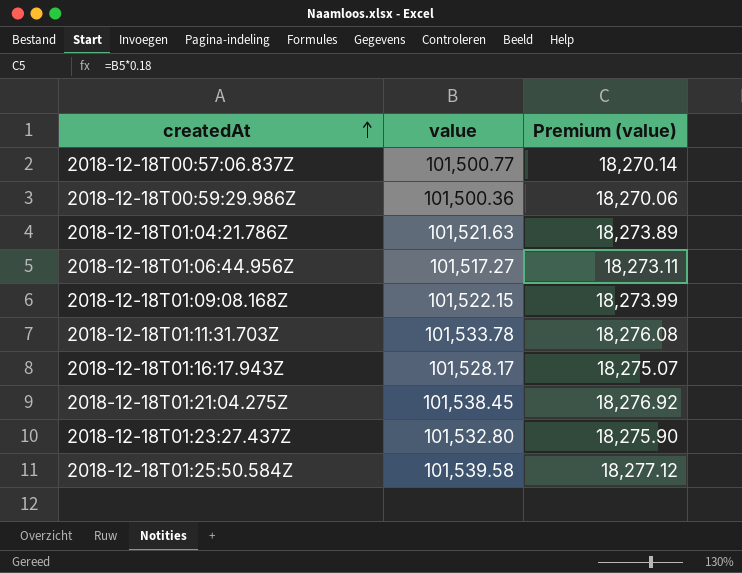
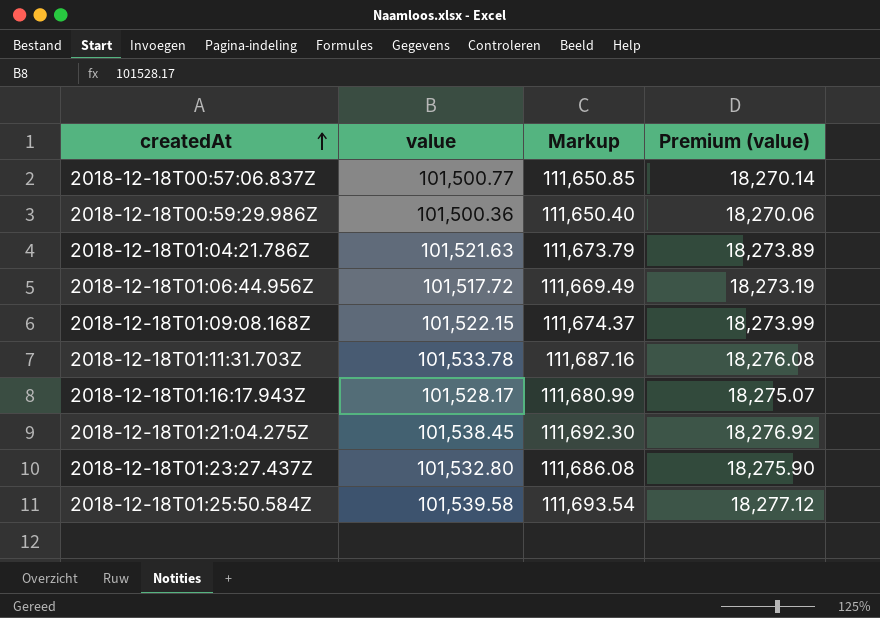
column Markup | formula: none -> [value] * 1.1
2018-12-18T01:06:44.956Z | value: 101,517.27 -> 101,517.72
2018-12-18T01:06:44.956Z | Premium (value): 18,273.11 -> 18,273.19

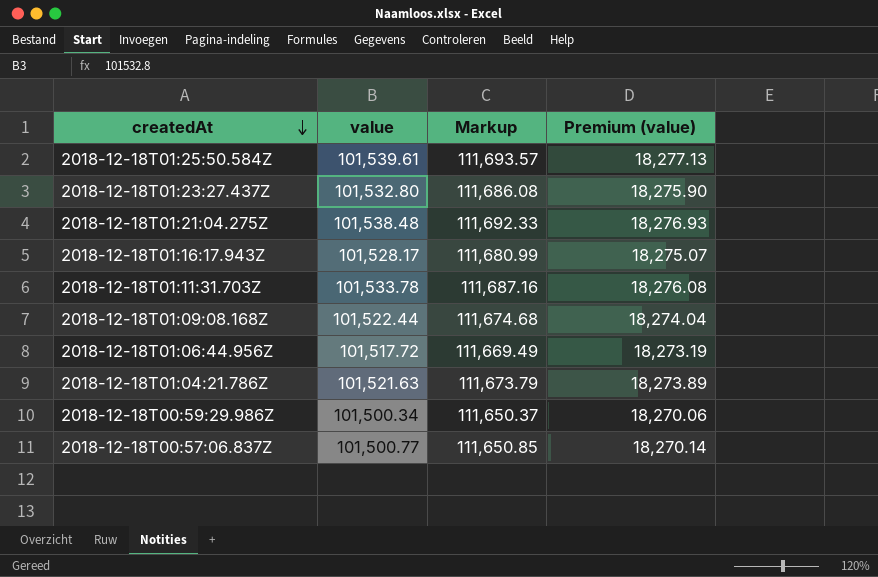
row order: createdAt ascending -> createdAt descending
2018-12-18T01:25:50.584Z | value: 101,539.58 -> 101,539.61
2018-12-18T01:25:50.584Z | Markup: 111,693.54 -> 111,693.57
2018-12-18T01:25:50.584Z | Premium (value): 18,277.12 -> 18,277.13
2018-12-18T01:21:04.275Z | value: 101,538.45 -> 101,538.48
2018-12-18T01:21:04.275Z | Markup: 111,692.30 -> 111,692.33
2018-12-18T01:21:04.275Z | Premium (value): 18,276.92 -> 18,276.93
2018-12-18T01:09:08.168Z | value: 101,522.15 -> 101,522.44
2018-12-18T01:09:08.168Z | Markup: 111,674.37 -> 111,674.68
2018-12-18T01:09:08.168Z | Premium (value): 18,273.99 -> 18,274.04
2018-12-18T00:59:29.986Z | value: 101,500.36 -> 101,500.34
2018-12-18T00:59:29.986Z | Markup: 111,650.40 -> 111,650.37

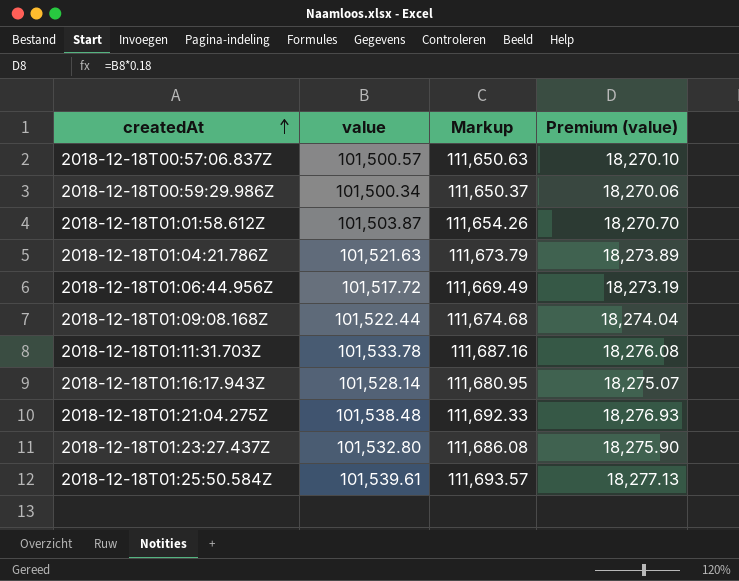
row order: createdAt descending -> createdAt ascending
2018-12-18T00:57:06.837Z | value: 101,500.77 -> 101,500.57
2018-12-18T00:57:06.837Z | Markup: 111,650.85 -> 111,650.63
2018-12-18T00:57:06.837Z | Premium (value): 18,270.14 -> 18,270.10
row 2018-12-18T01:01:58.612Z: none -> 101,503.87 | 111,654.26 | 18,270.70
2018-12-18T01:16:17.943Z | value: 101,528.17 -> 101,528.14
2018-12-18T01:16:17.943Z | Markup: 111,680.99 -> 111,680.95

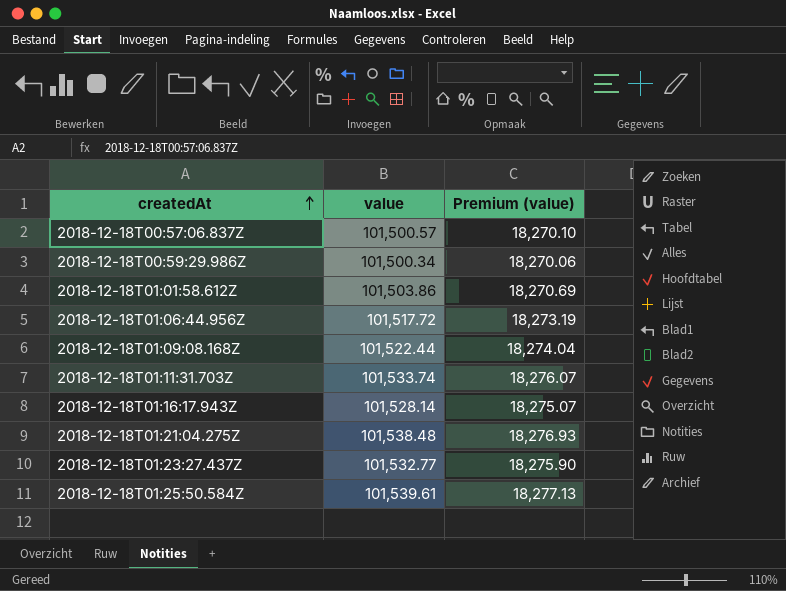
column Markup | formula: [value] * 1.1 -> none
row 2018-12-18T01:04:21.786Z: 101,521.63 | 111,673.79 | 18,273.89 -> none
2018-12-18T01:01:58.612Z | value: 101,503.87 -> 101,503.86
2018-12-18T01:01:58.612Z | Premium (value): 18,270.70 -> 18,270.69
2018-12-18T01:11:31.703Z | value: 101,533.78 -> 101,533.74
2018-12-18T01:11:31.703Z | Premium (value): 18,276.08 -> 18,276.07
2018-12-18T01:23:27.437Z | value: 101,532.80 -> 101,532.77

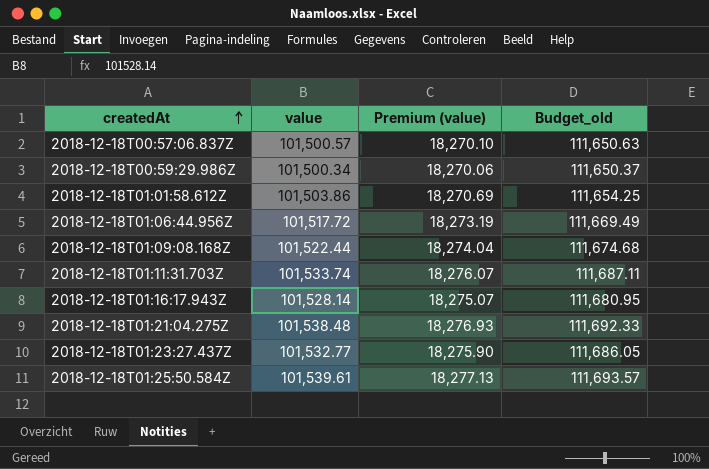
column Budget_old | formula: none -> [value] * 1.1

